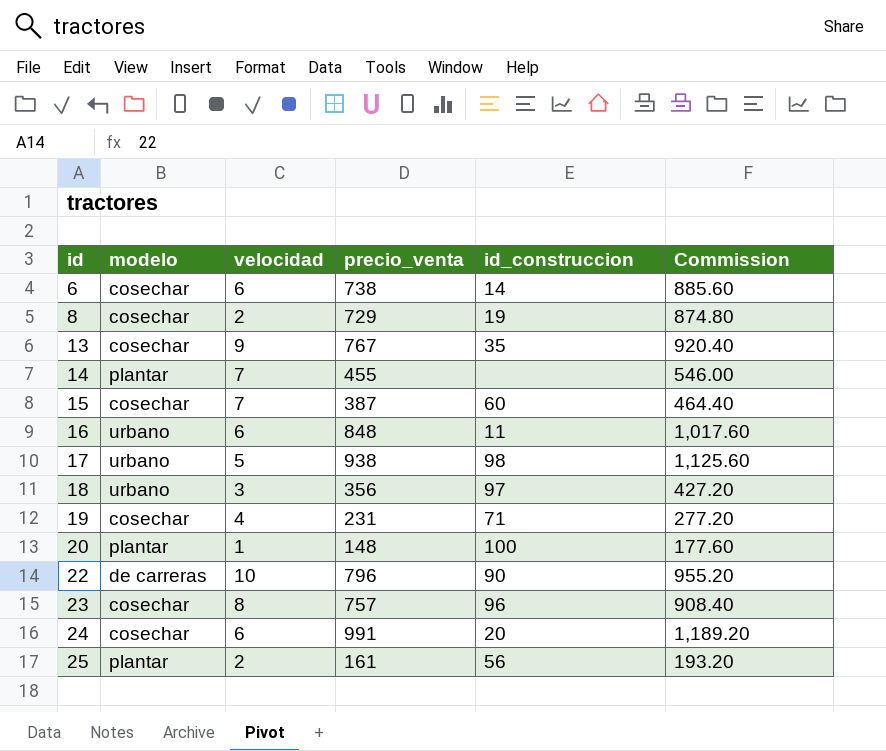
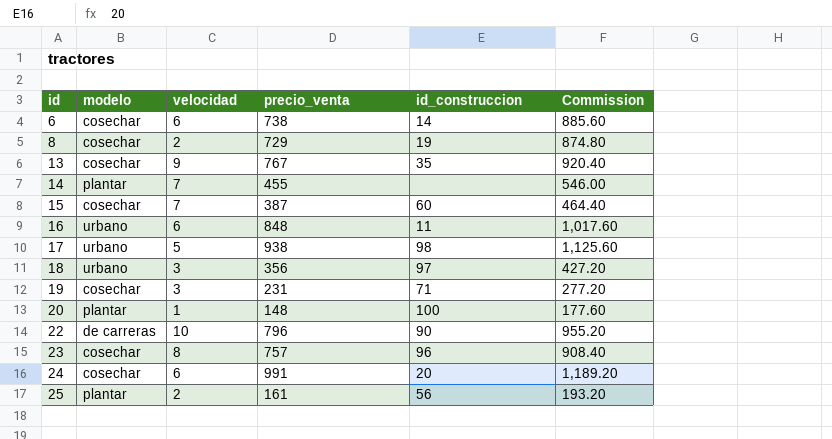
19 | velocidad: 4 -> 3

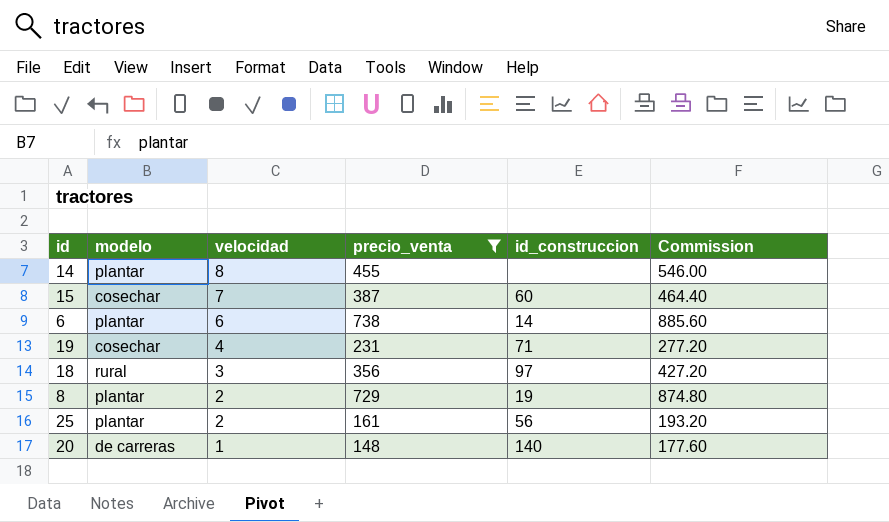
filter: none -> precio_venta <= 738
row order: id ascending -> velocidad descending
14 | velocidad: 7 -> 8
6 | modelo: cosechar -> plantar
19 | velocidad: 3 -> 4
18 | modelo: urbano -> rural
8 | modelo: cosechar -> plantar
20 | modelo: plantar -> de carreras
20 | id_construccion: 100 -> 140

